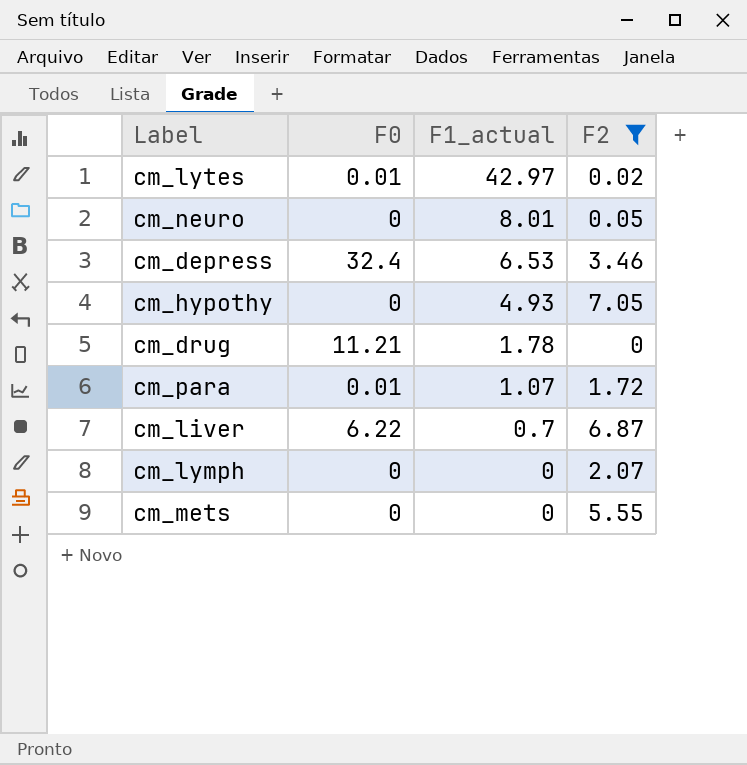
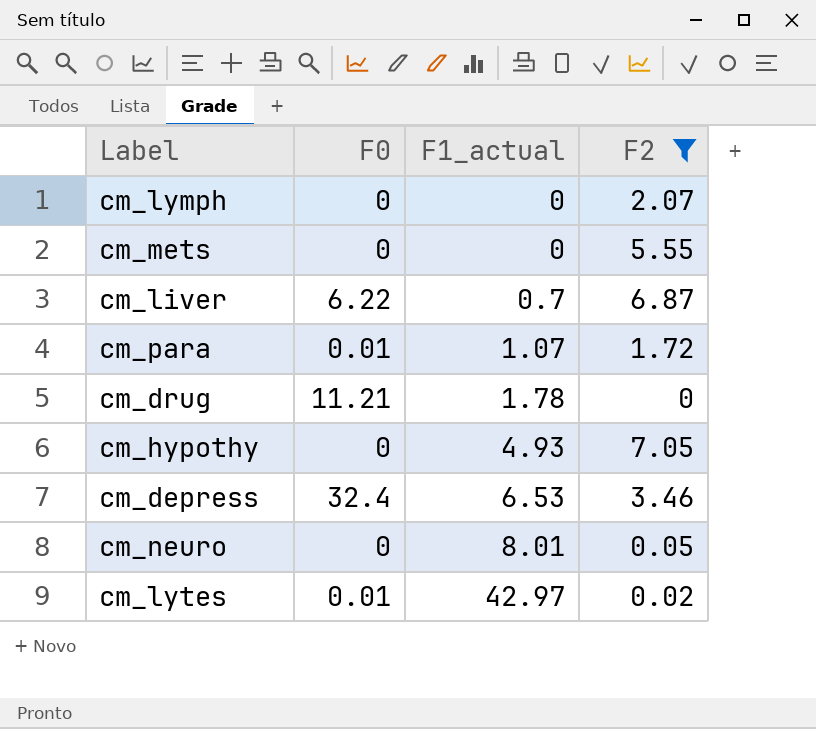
row order: F1_actual descending -> F1_actual ascending

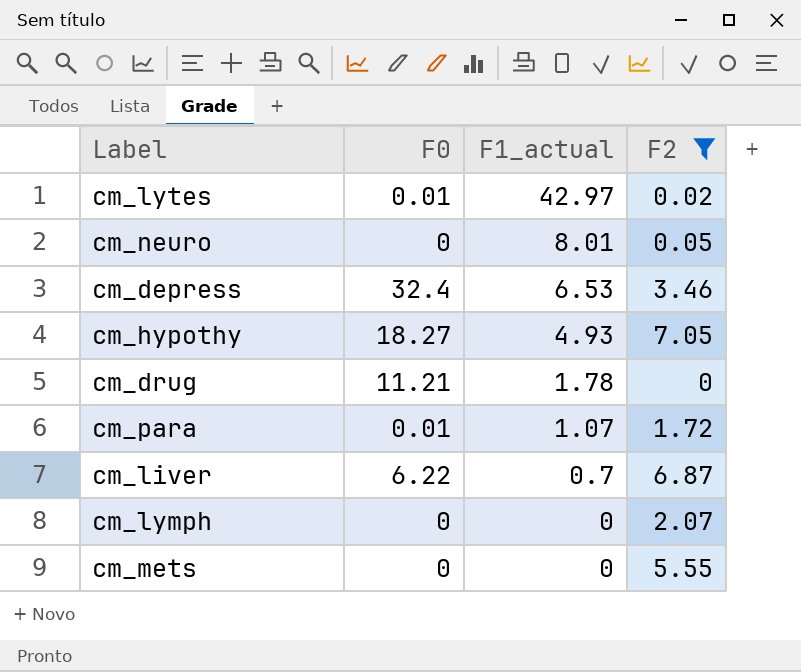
row order: F1_actual ascending -> F1_actual descending
cm_hypothy | F0: 0 -> 18.27

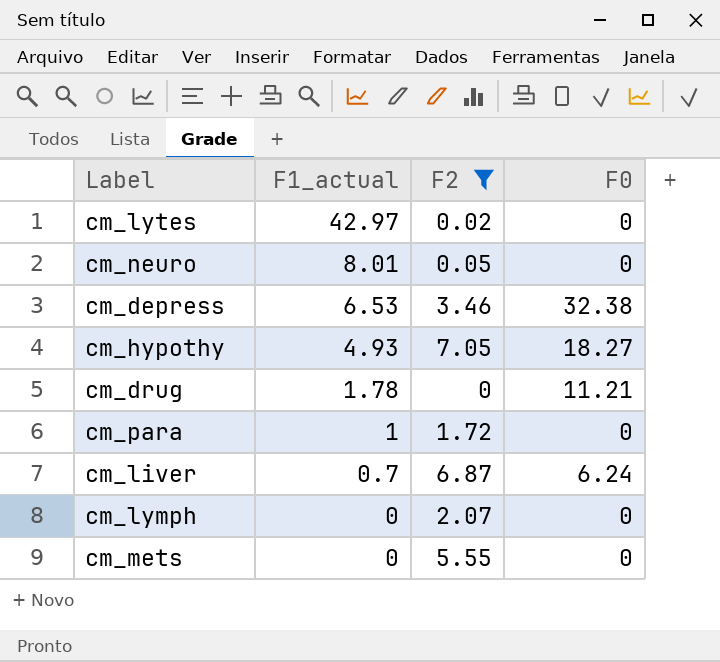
column F0 | position: 2 -> 4
cm_lytes | F0: 0.01 -> 0
cm_depress | F0: 32.4 -> 32.38
cm_para | F1_actual: 1.07 -> 1
cm_para | F0: 0.01 -> 0
cm_liver | F0: 6.22 -> 6.24

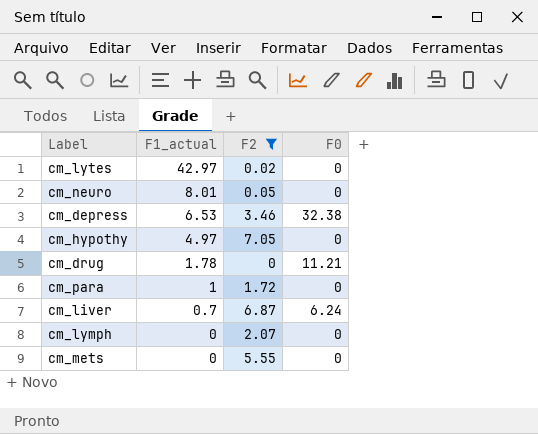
cm_hypothy | F1_actual: 4.93 -> 4.97
cm_hypothy | F0: 18.27 -> 0

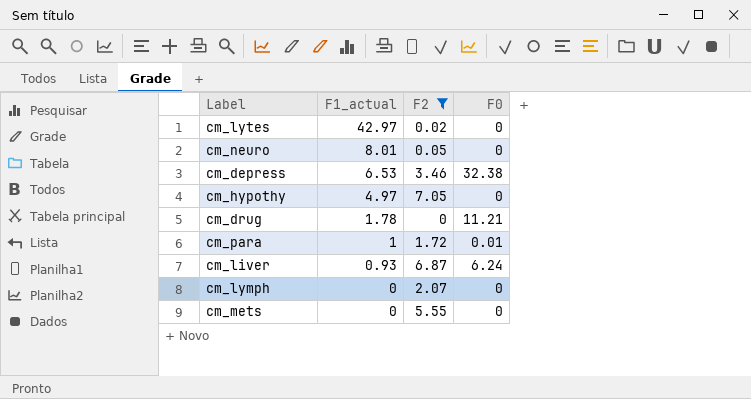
cm_para | F0: 0 -> 0.01
cm_liver | F1_actual: 0.7 -> 0.93

